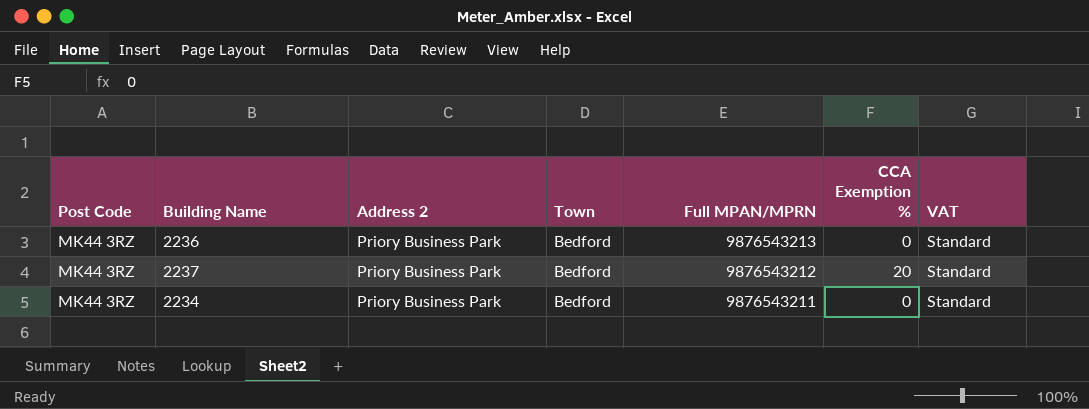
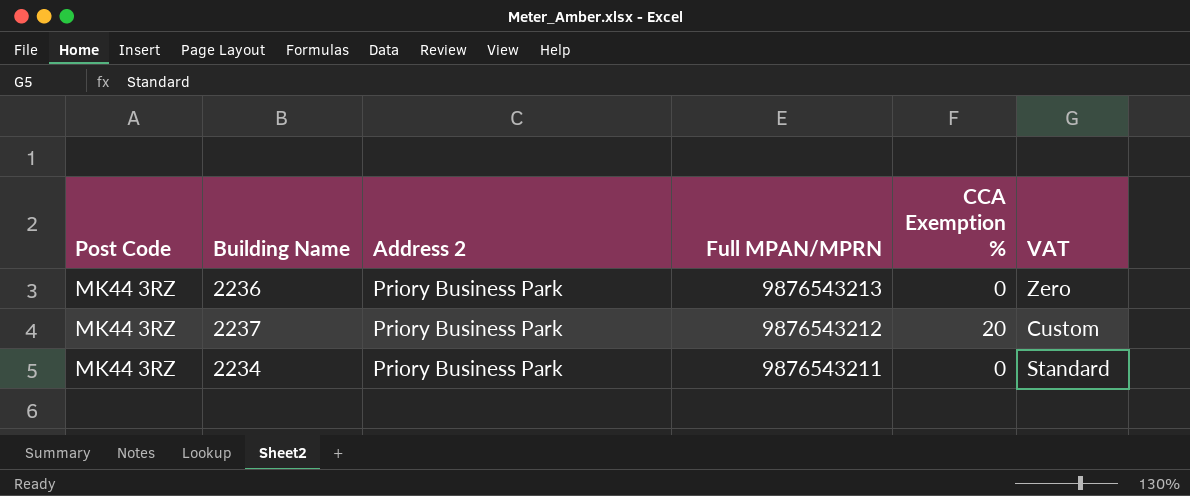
column Town | position: 4 -> none
2236 | VAT: Standard -> Zero
2237 | VAT: Standard -> Custom

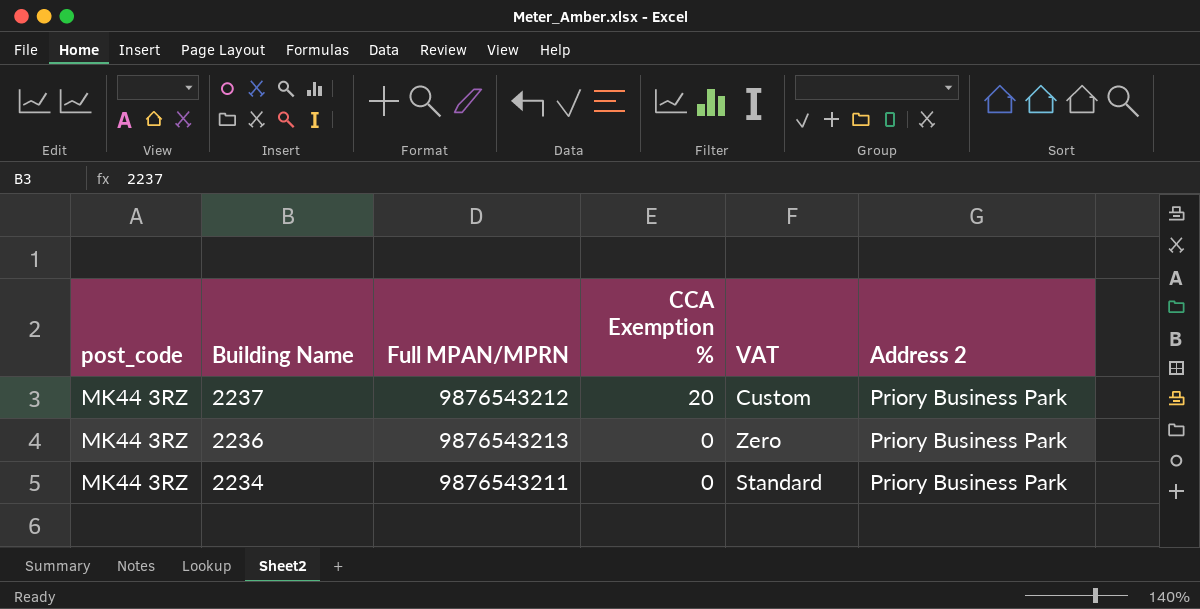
row order: Full MPAN/MPRN descending -> Building Name descending
column name: Post Code -> post_code
column Address 2 | position: 3 -> 6

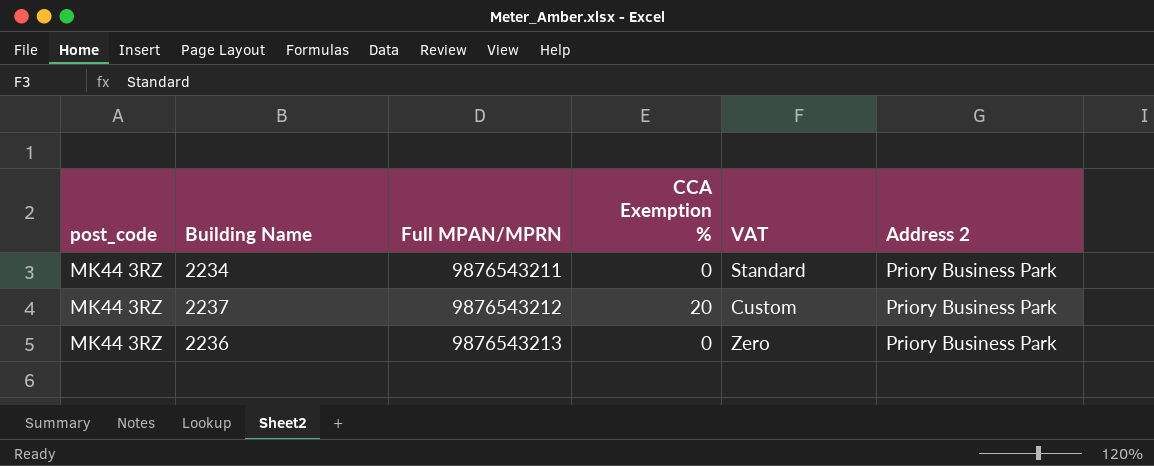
row order: Building Name descending -> Full MPAN/MPRN ascending

